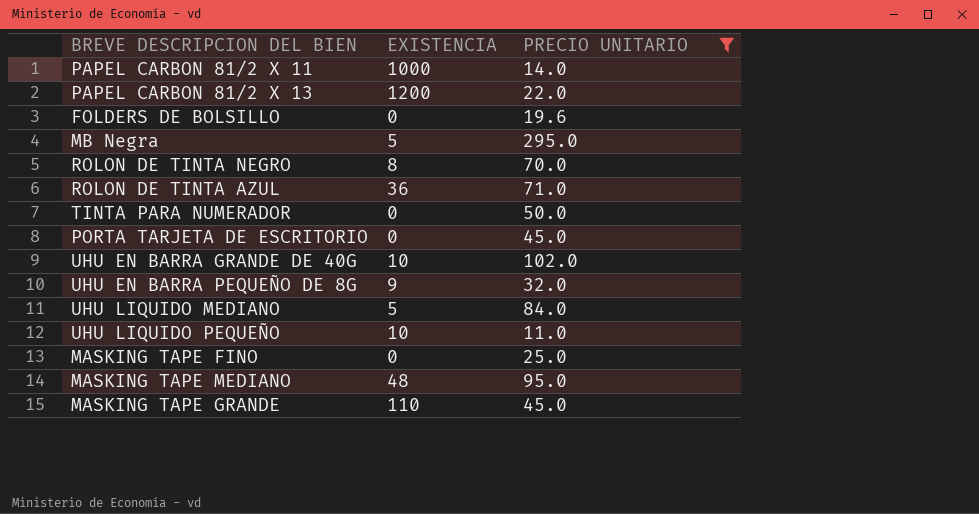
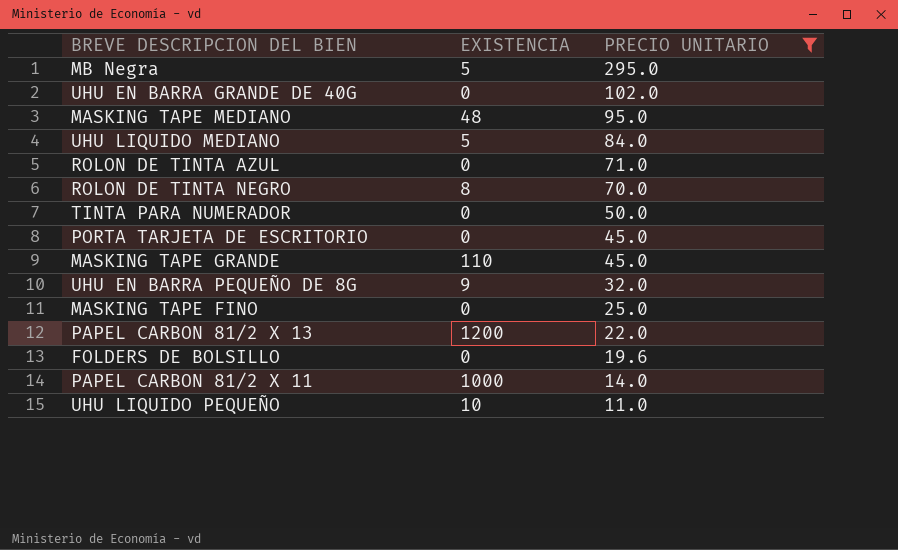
row order: none -> PRECIO UNITARIO descending
UHU EN BARRA GRANDE DE 40G | EXISTENCIA: 10 -> 0
ROLON DE TINTA AZUL | EXISTENCIA: 36 -> 0

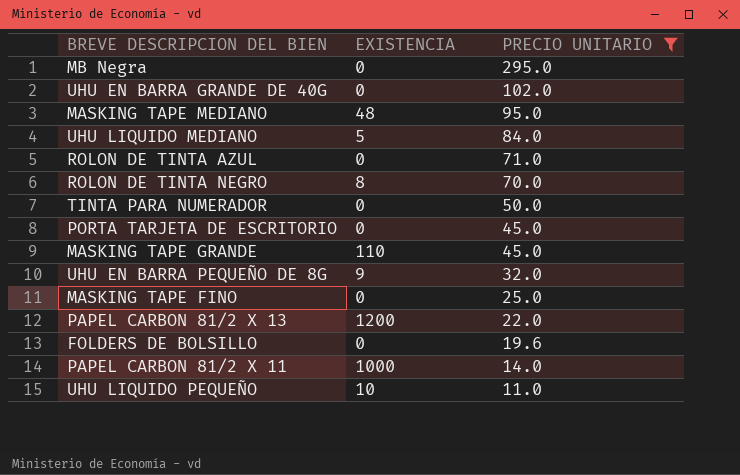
MB Negra | EXISTENCIA: 5 -> 0

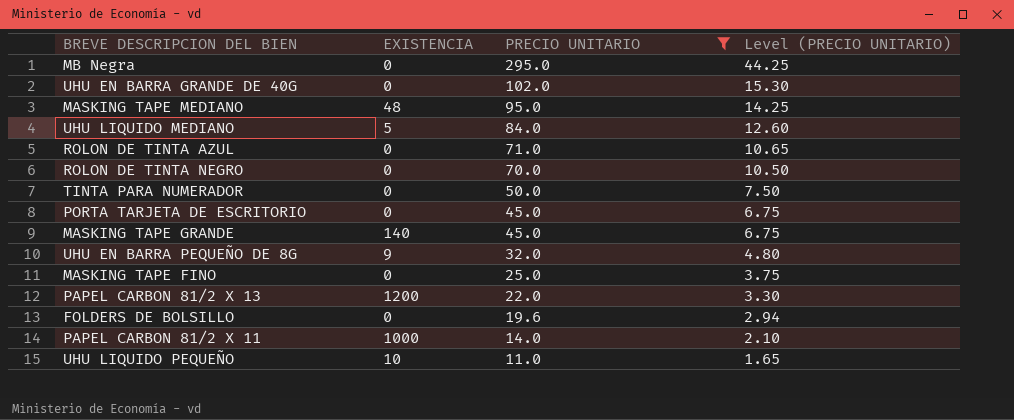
column Level (PRECIO UNITARIO) | formula: none -> [PRECIO UNITARIO] * 0.15
ROLON DE TINTA NEGRO | EXISTENCIA: 8 -> 0
MASKING TAPE GRANDE | EXISTENCIA: 110 -> 140

